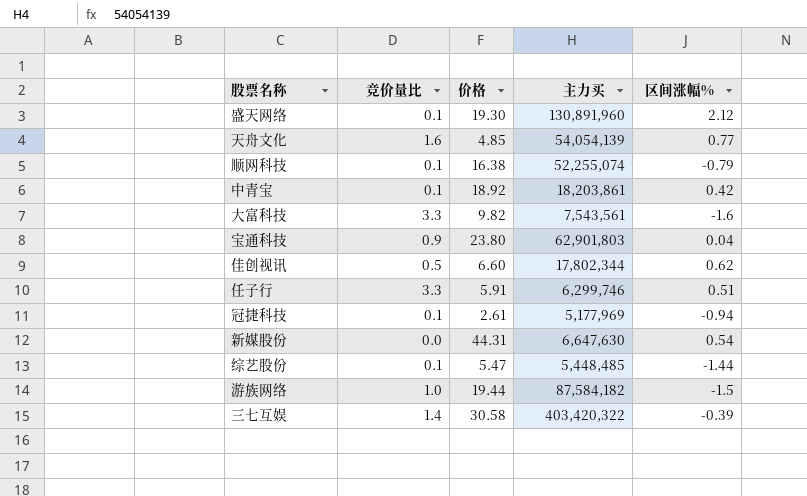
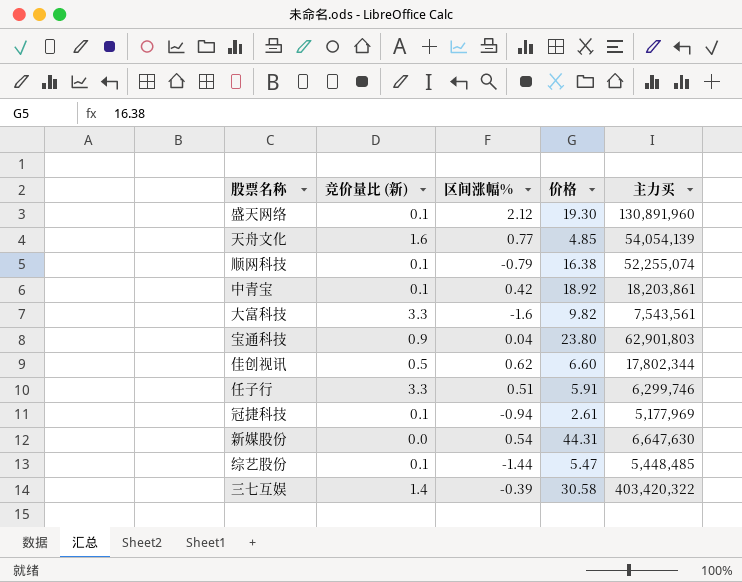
column name: 竞价量比 -> 竞价量比 (新)
column 区间涨幅% | position: 5 -> 3
row 游族网络: 1.0 | 19.44 | 87,584,182 | -1.5 -> none

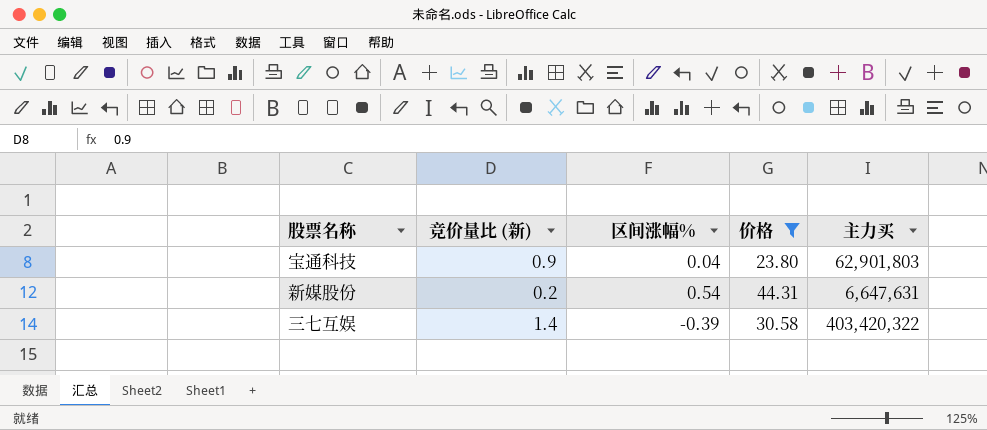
filter: none -> 价格 >= 23.80
新媒股份 | 竞价量比 (新): 0.0 -> 0.2
新媒股份 | 主力买: 6,647,630 -> 6,647,631

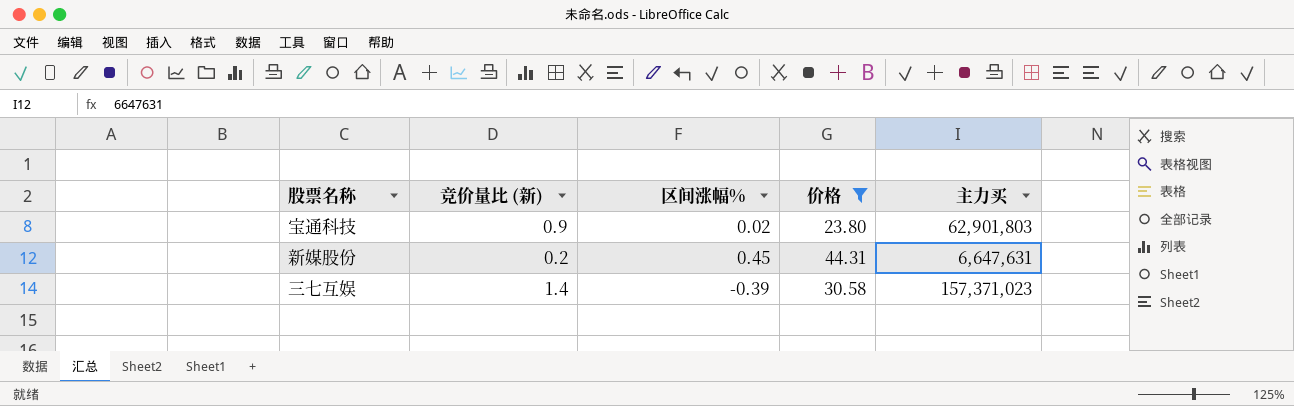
宝通科技 | 区间涨幅%: 0.04 -> 0.02
新媒股份 | 区间涨幅%: 0.54 -> 0.45
三七互娱 | 主力买: 403,420,322 -> 157,371,023

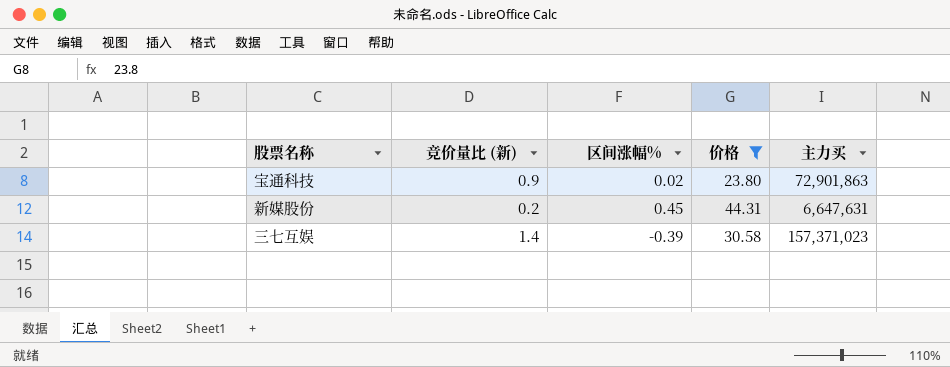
宝通科技 | 主力买: 62,901,803 -> 72,901,863

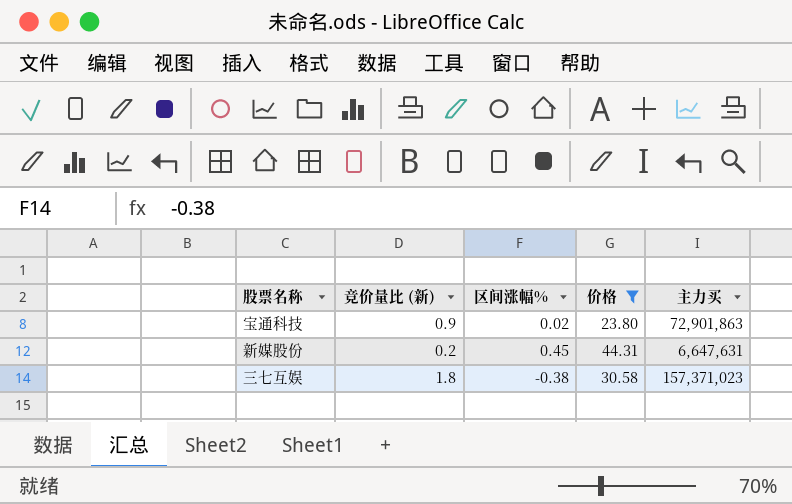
三七互娱 | 竞价量比 (新): 1.4 -> 1.8
三七互娱 | 区间涨幅%: -0.39 -> -0.38

